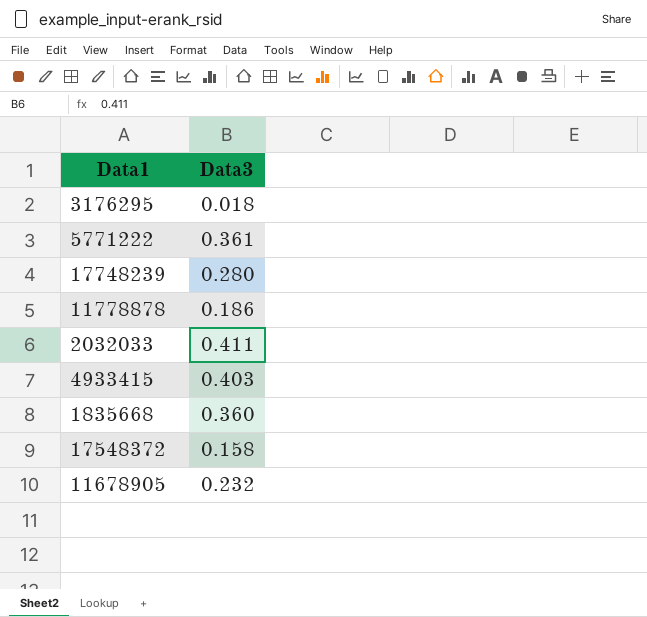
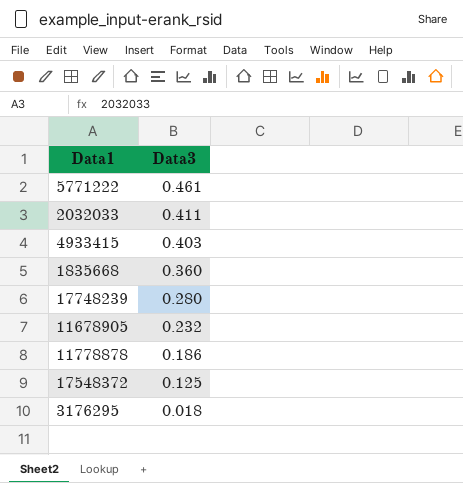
row order: none -> Data3 descending
5771222 | Data3: 0.361 -> 0.461
17548372 | Data3: 0.158 -> 0.125

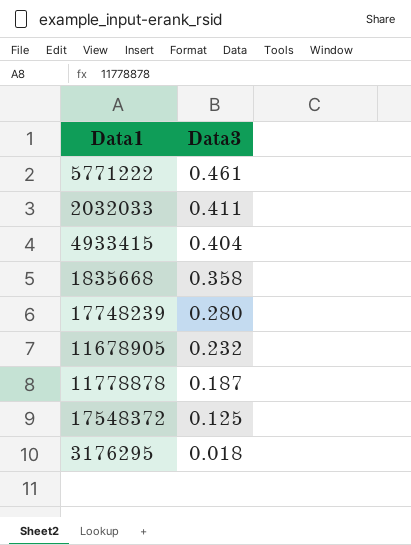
4933415 | Data3: 0.403 -> 0.404
1835668 | Data3: 0.360 -> 0.358
11778878 | Data3: 0.186 -> 0.187

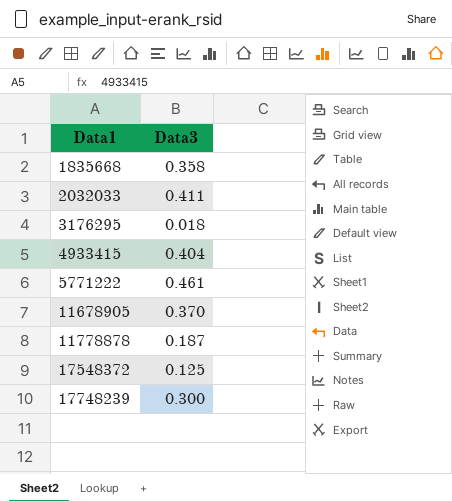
row order: Data3 descending -> Data1 ascending
11678905 | Data3: 0.232 -> 0.370
17748239 | Data3: 0.280 -> 0.300

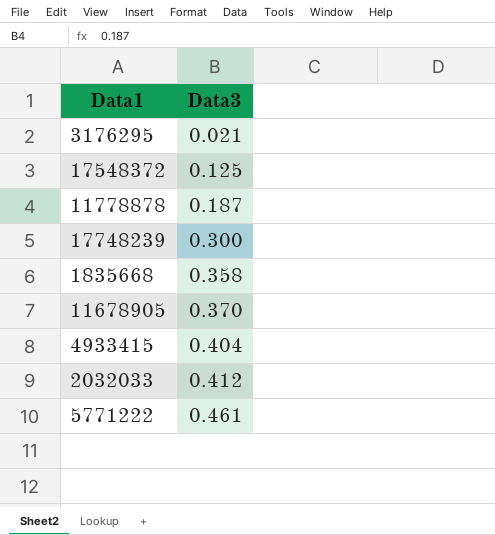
row order: Data1 ascending -> Data3 ascending
3176295 | Data3: 0.018 -> 0.021
2032033 | Data3: 0.411 -> 0.412

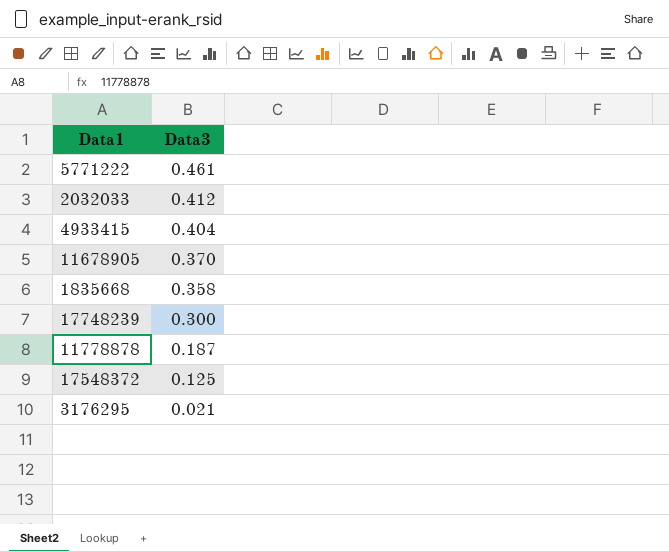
row order: Data3 ascending -> Data3 descending

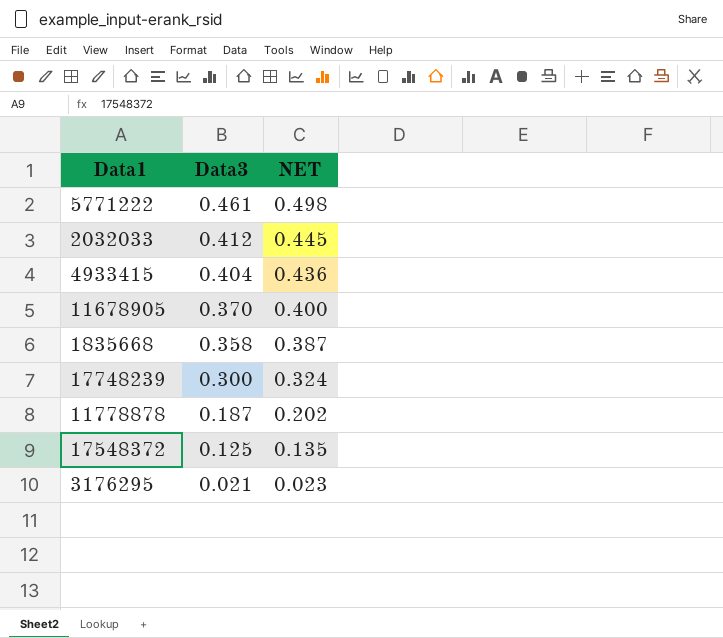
column NET | formula: none -> [Data3] * 1.08

